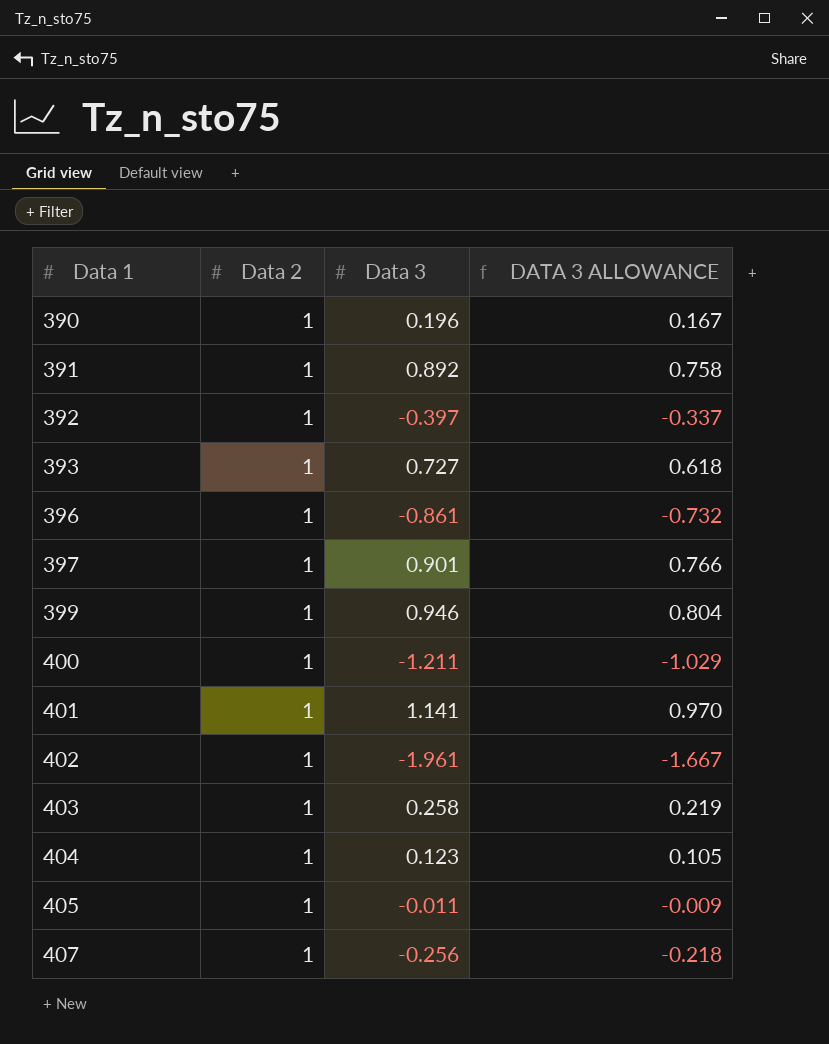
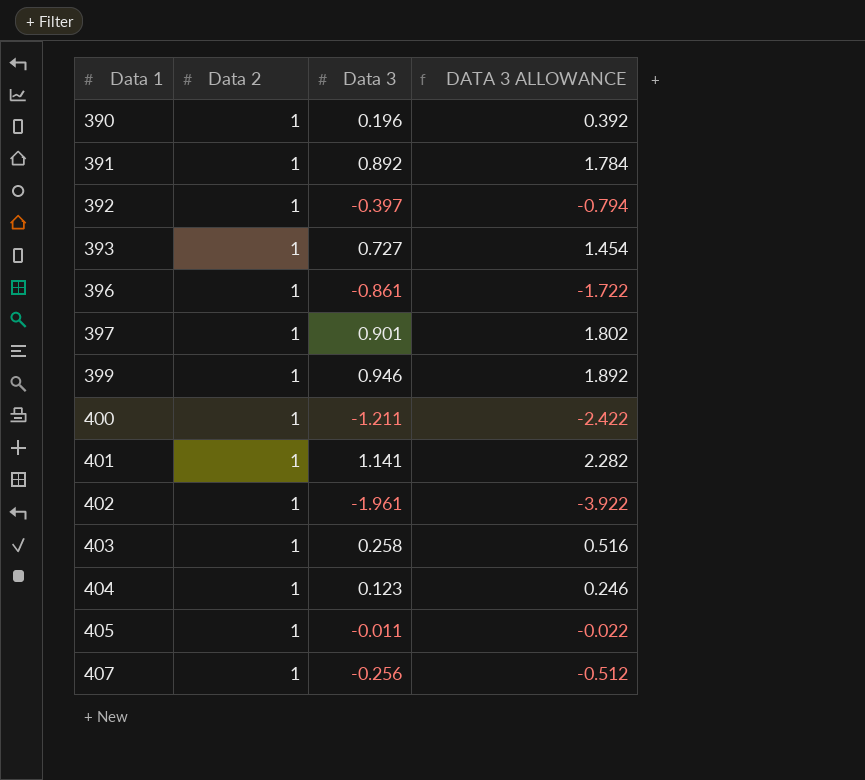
column DATA 3 ALLOWANCE | formula: [Data 3] * 0.85 -> [Data 3] * 2

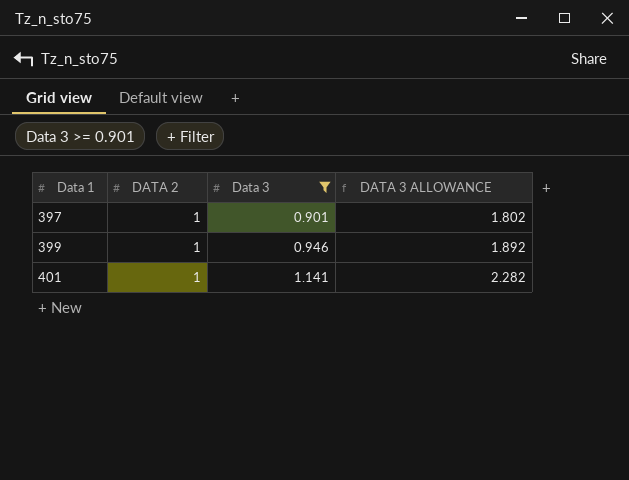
filter: none -> Data 3 >= 0.901
column name: Data 2 -> DATA 2

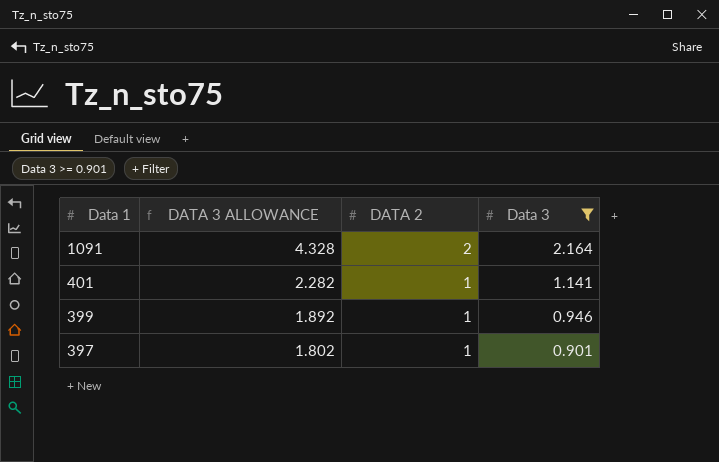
row order: Data 1 ascending -> Data 1 descending
column DATA 3 ALLOWANCE | position: 4 -> 2
row 1091: none -> 4.328 | 2 | 2.164

